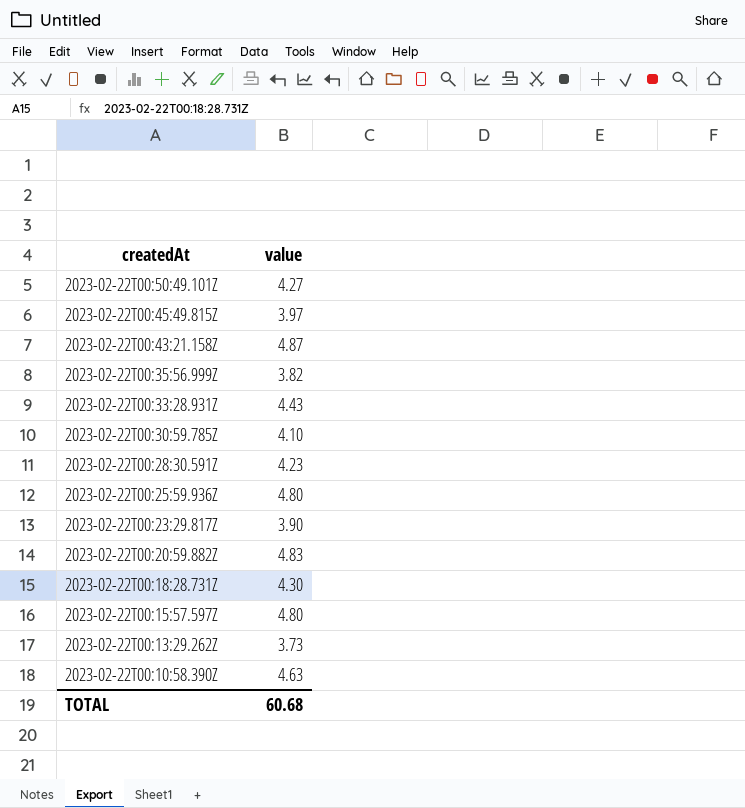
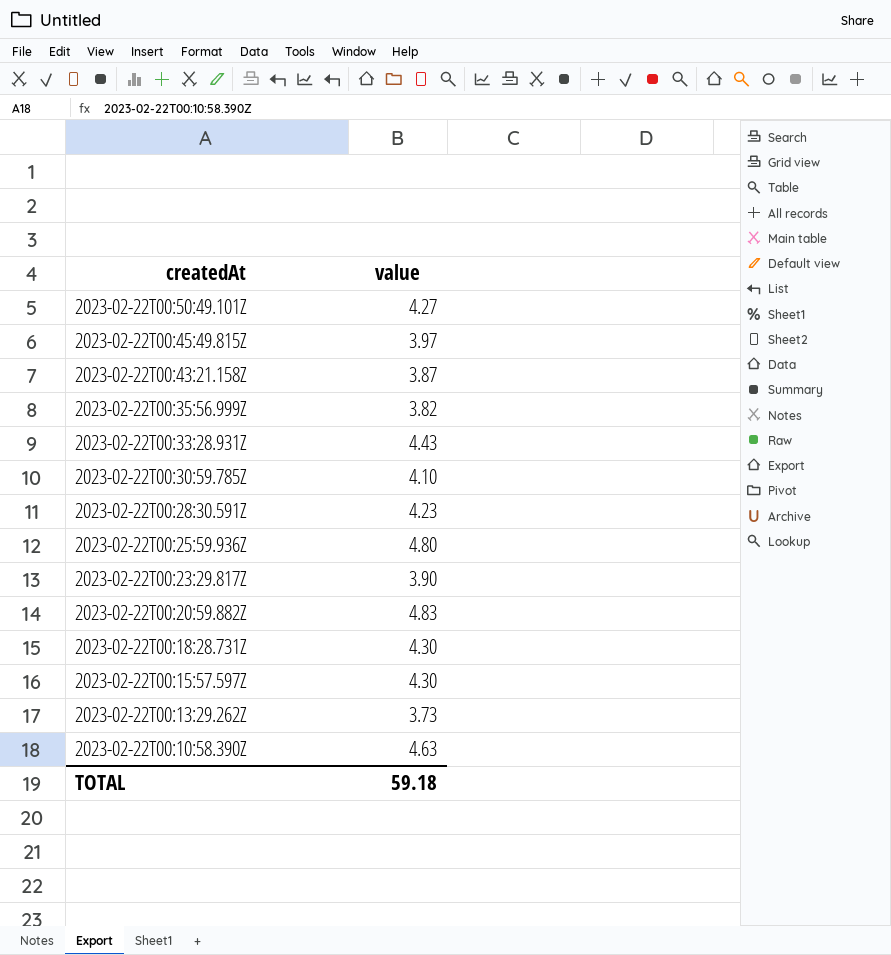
2023-02-22T00:43:21.158Z | value: 4.87 -> 3.87
2023-02-22T00:15:57.597Z | value: 4.80 -> 4.30
TOTAL | value: 60.68 -> 59.18

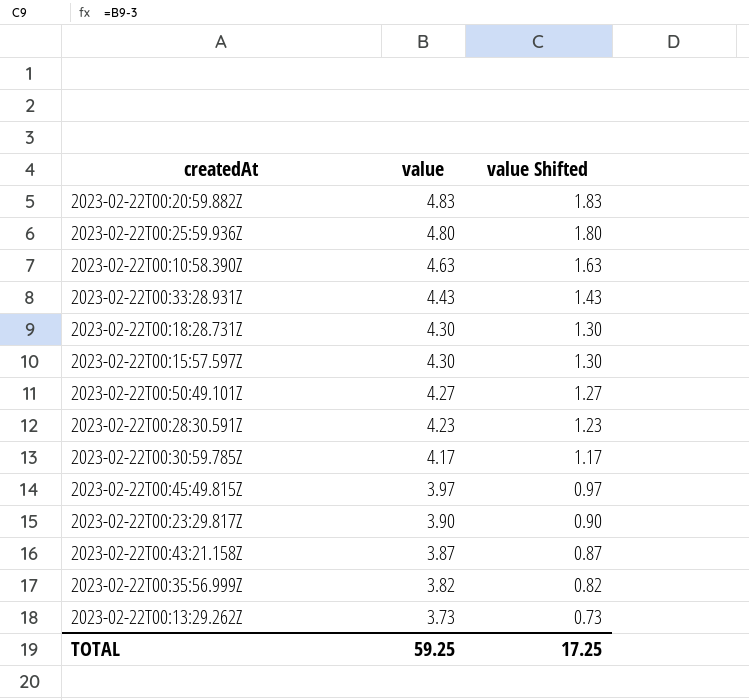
row order: createdAt descending -> value descending
column value Shifted | formula: none -> [value] - 3
2023-02-22T00:30:59.785Z | value: 4.10 -> 4.17
TOTAL | value: 59.18 -> 59.25

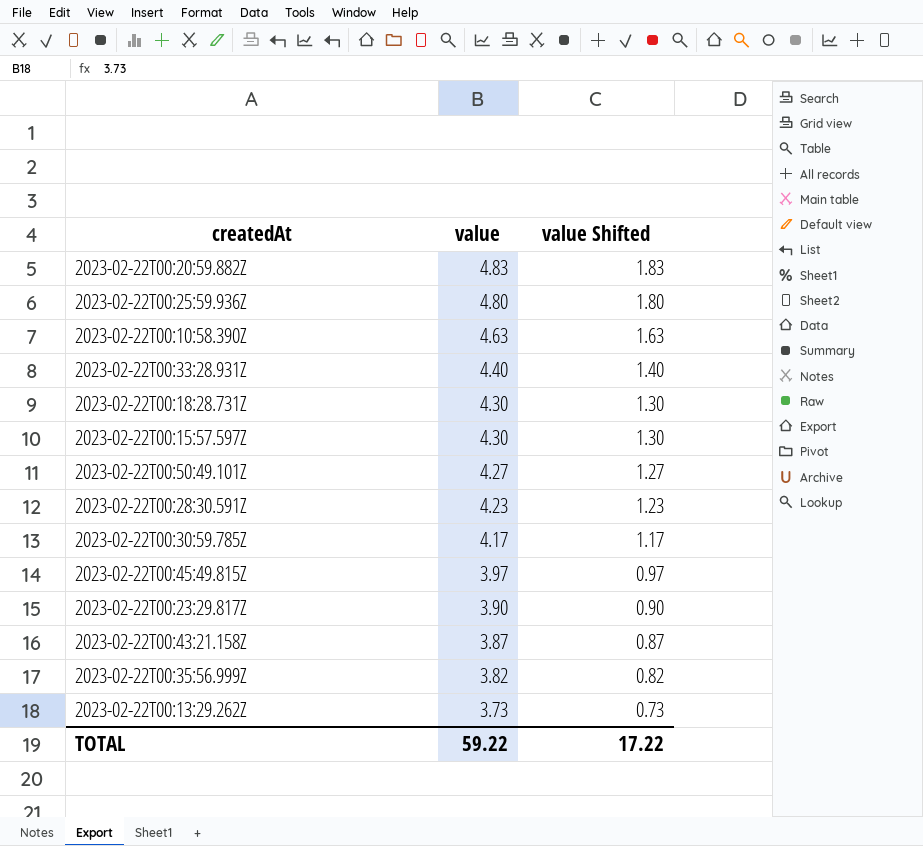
2023-02-22T00:33:28.931Z | value: 4.43 -> 4.40
2023-02-22T00:33:28.931Z | value Shifted: 1.43 -> 1.40
TOTAL | value: 59.25 -> 59.22
TOTAL | value Shifted: 17.25 -> 17.22

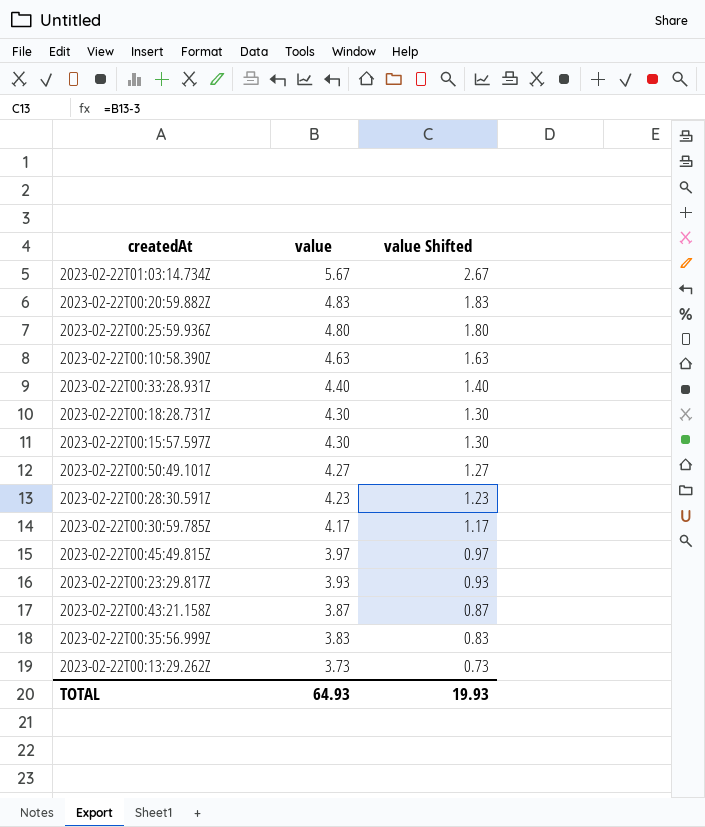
row 2023-02-22T01:03:14.734Z: none -> 5.67 | 2.67
2023-02-22T00:23:29.817Z | value: 3.90 -> 3.93
2023-02-22T00:23:29.817Z | value Shifted: 0.90 -> 0.93
2023-02-22T00:35:56.999Z | value: 3.82 -> 3.83
2023-02-22T00:35:56.999Z | value Shifted: 0.82 -> 0.83
TOTAL | value: 59.22 -> 64.93
TOTAL | value Shifted: 17.22 -> 19.93

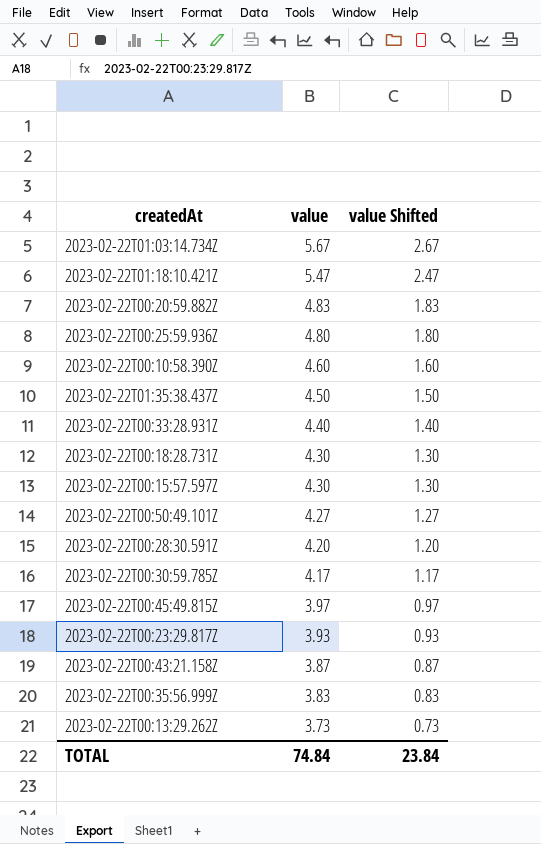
row 2023-02-22T01:18:10.421Z: none -> 5.47 | 2.47
2023-02-22T00:10:58.390Z | value: 4.63 -> 4.60
2023-02-22T00:10:58.390Z | value Shifted: 1.63 -> 1.60
row 2023-02-22T01:35:38.437Z: none -> 4.50 | 1.50
2023-02-22T00:28:30.591Z | value: 4.23 -> 4.20
2023-02-22T00:28:30.591Z | value Shifted: 1.23 -> 1.20
TOTAL | value: 64.93 -> 74.84
TOTAL | value Shifted: 19.93 -> 23.84

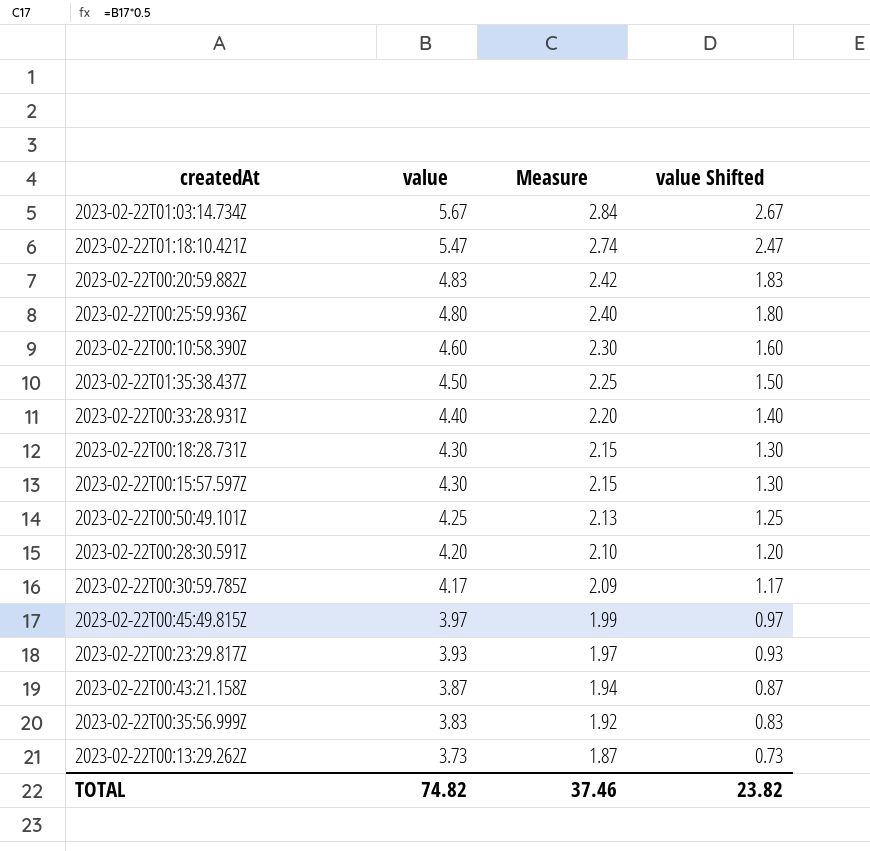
column Measure | formula: none -> [value] * 0.5
2023-02-22T00:50:49.101Z | value: 4.27 -> 4.25
2023-02-22T00:50:49.101Z | value Shifted: 1.27 -> 1.25
TOTAL | value: 74.84 -> 74.82
TOTAL | value Shifted: 23.84 -> 23.82

